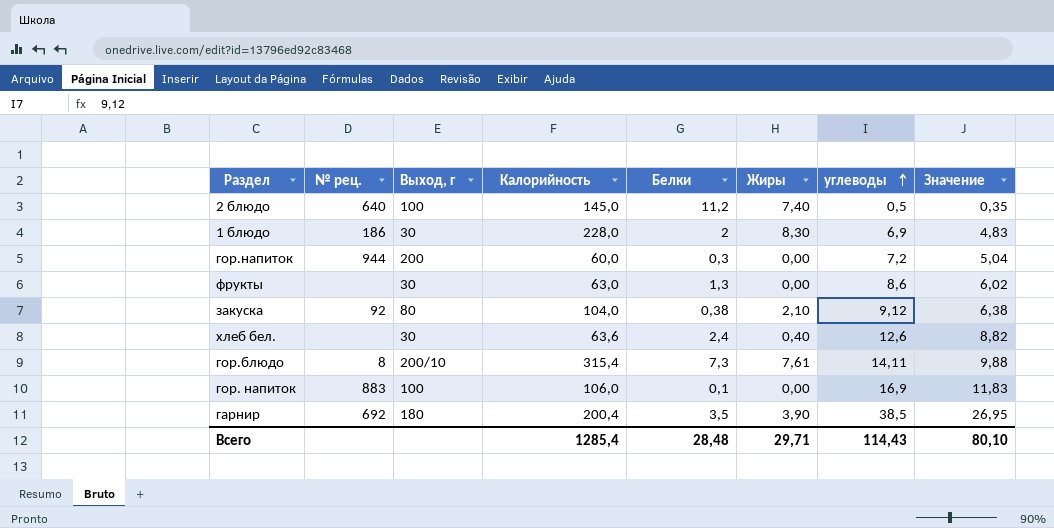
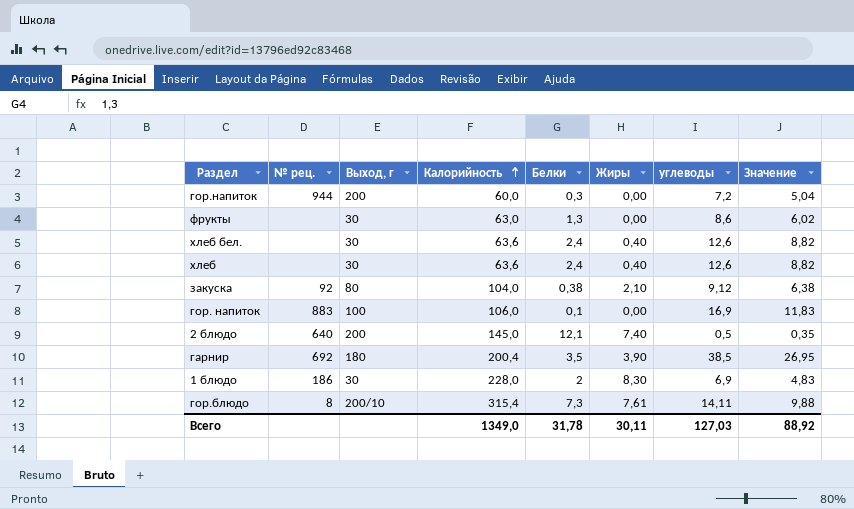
row order: углеводы ascending -> Калорийность ascending
row хлеб: none -> none | 30 | 63,6 | 2,4 | 0,40 | 12,6 | 8,82
2 блюдо | Выход, г: 100 -> 200
2 блюдо | Белки: 11,2 -> 12,1
Всего | Калорийность: 1285,4 -> 1349,0
Всего | Белки: 28,48 -> 31,78
Всего | Жиры: 29,71 -> 30,11
Всего | углеводы: 114,43 -> 127,03
Всего | Значение: 80,10 -> 88,92

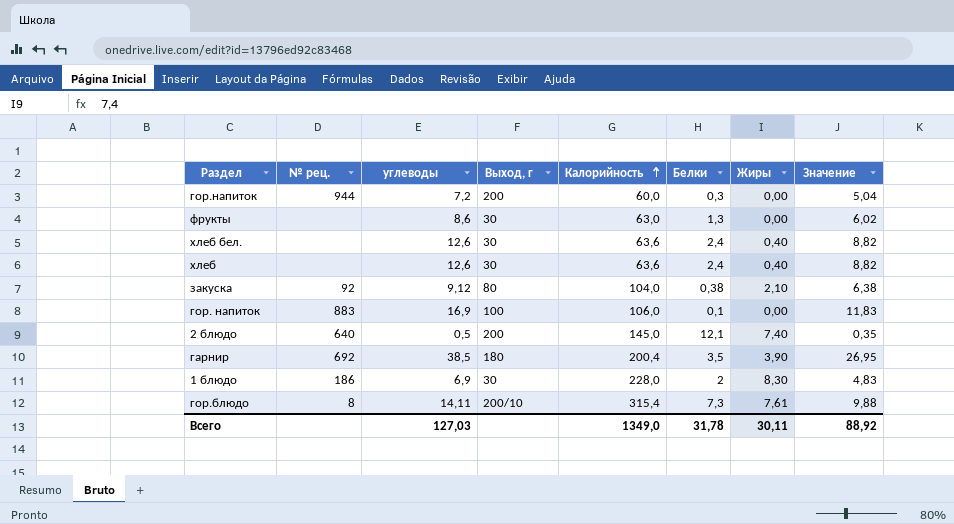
column углеводы | position: 7 -> 3

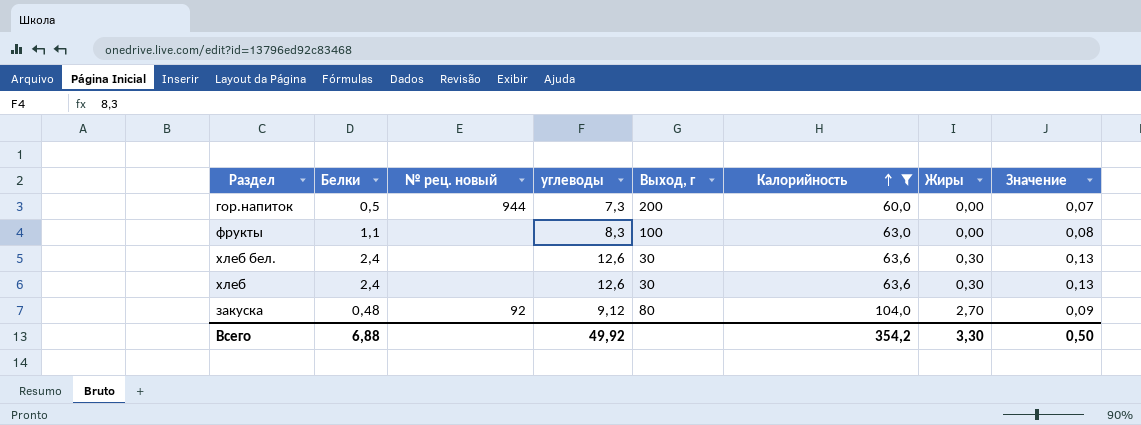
filter: none -> Калорийность <= 104,0
column Белки | position: 6 -> 2
column name: № рец. -> № рец. новый
column Значение | formula: [углеводы] * 0,7 -> [углеводы] * 0,01
гор.напиток | Белки: 0,3 -> 0,5
гор.напиток | углеводы: 7,2 -> 7,3
фрукты | Белки: 1,3 -> 1,1
фрукты | углеводы: 8,6 -> 8,3
фрукты | Выход, г: 30 -> 100
хлеб бел. | Жиры: 0,40 -> 0,30
хлеб | Жиры: 0,40 -> 0,30
закуска | Белки: 0,38 -> 0,48
закуска | Жиры: 2,10 -> 2,70
Всего | Белки: 31,78 -> 6,88
Всего | углеводы: 127,03 -> 49,92
Всего | Калорийность: 1349,0 -> 354,2
Всего | Жиры: 30,11 -> 3,30
Всего | Значение: 88,92 -> 0,50

